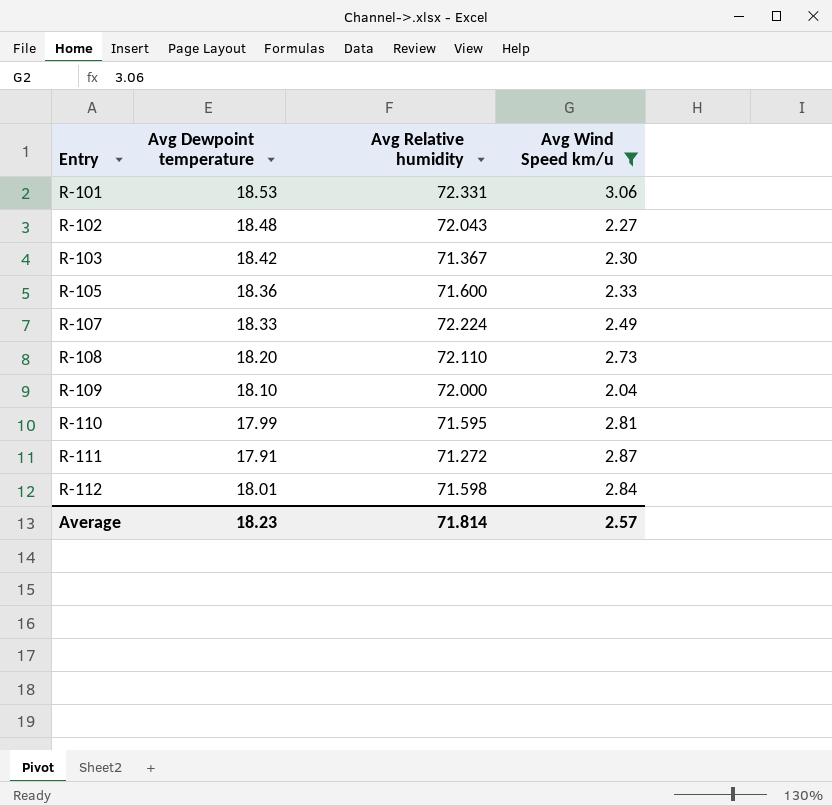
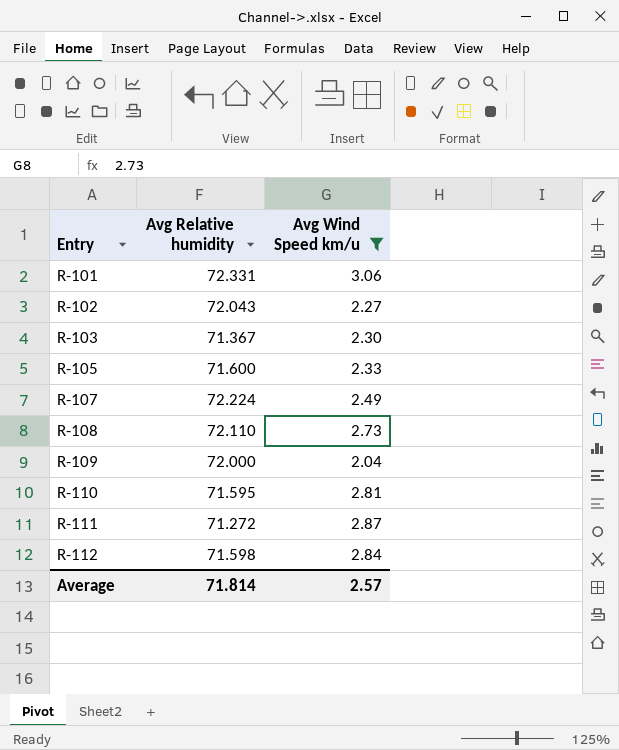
column Avg Dewpoint temperature | position: 2 -> none

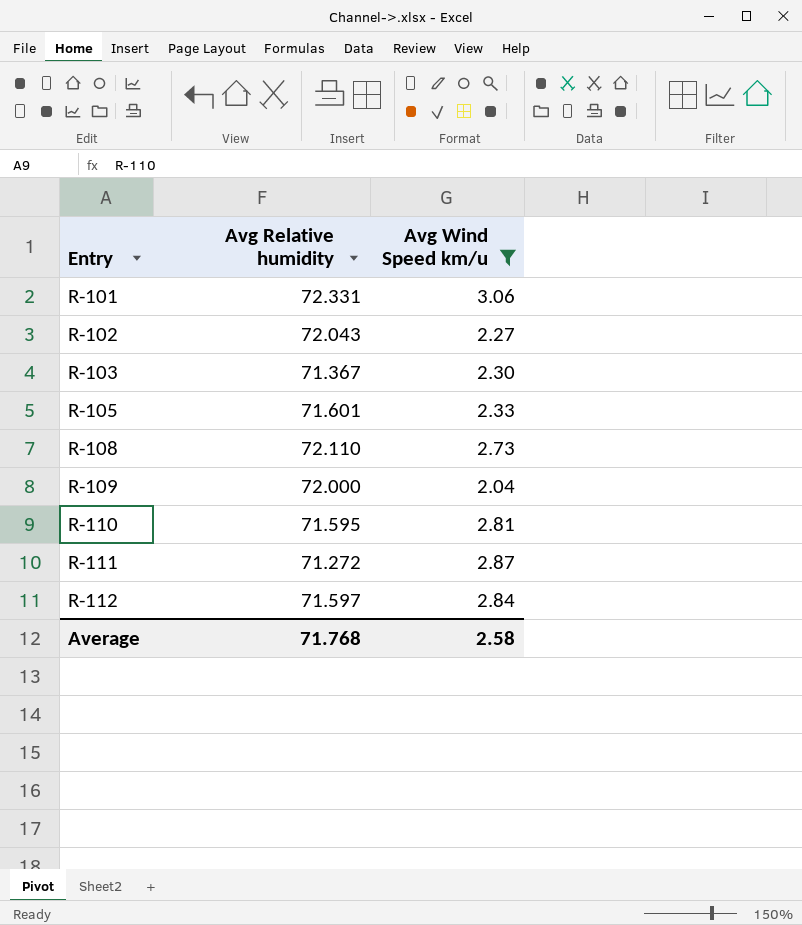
row R-107: 72.224 | 2.49 -> none
R-105 | Avg Relative humidity: 71.600 -> 71.601
R-112 | Avg Relative humidity: 71.598 -> 71.597
Average | Avg Relative humidity: 71.814 -> 71.768
Average | Avg Wind Speed km/u: 2.57 -> 2.58

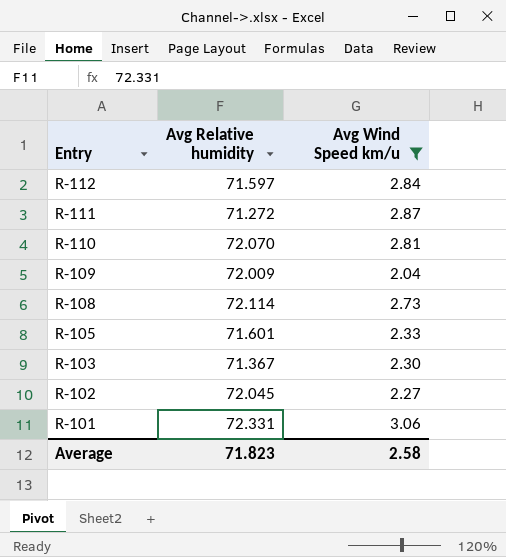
row order: Entry ascending -> Entry descending
R-110 | Avg Relative humidity: 71.595 -> 72.070
R-109 | Avg Relative humidity: 72.000 -> 72.009
R-108 | Avg Relative humidity: 72.110 -> 72.114
R-102 | Avg Relative humidity: 72.043 -> 72.045
Average | Avg Relative humidity: 71.768 -> 71.823

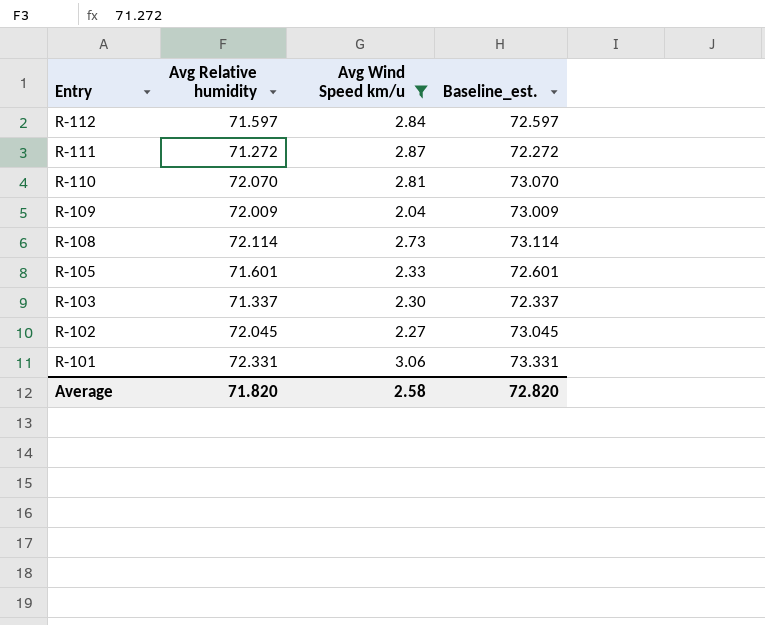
column Baseline_est. | formula: none -> [Avg Relative humidity] + 1
R-103 | Avg Relative humidity: 71.367 -> 71.337
Average | Avg Relative humidity: 71.823 -> 71.820

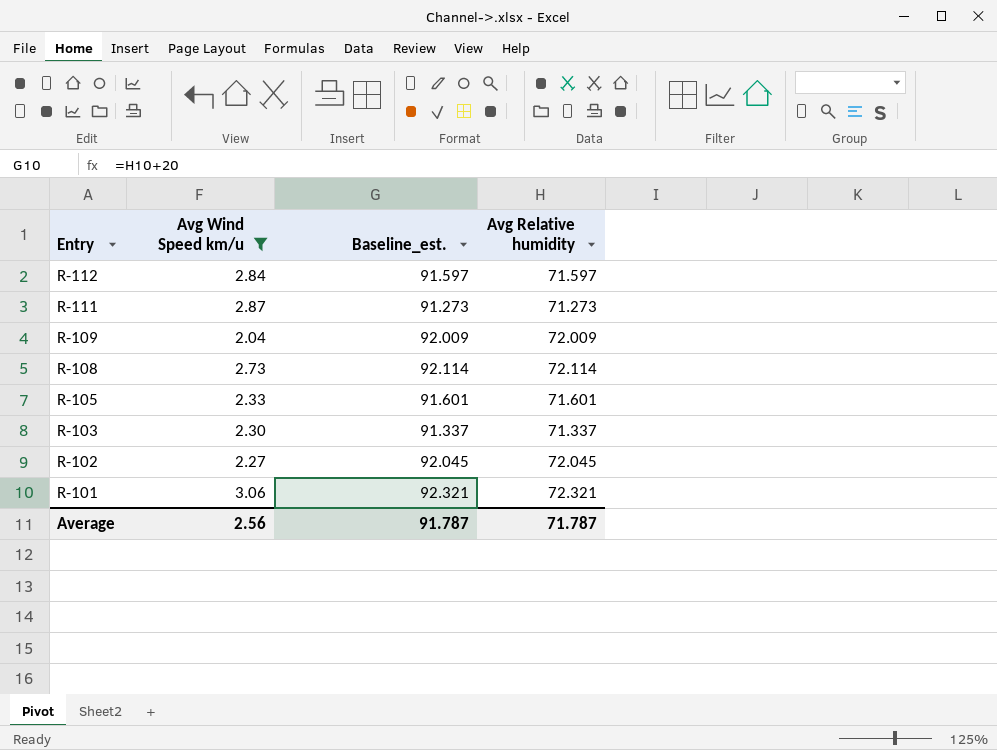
column Baseline_est. | formula: [Avg Relative humidity] + 1 -> [Avg Relative humidity] + 20
column Avg Relative humidity | position: 2 -> 4
row R-110: 72.070 | 2.81 | 73.070 -> none
R-111 | Avg Relative humidity: 71.272 -> 71.273
R-101 | Avg Relative humidity: 72.331 -> 72.321
Average | Avg Wind Speed km/u: 2.58 -> 2.56
Average | Baseline_est.: 72.820 -> 91.787
Average | Avg Relative humidity: 71.820 -> 71.787

